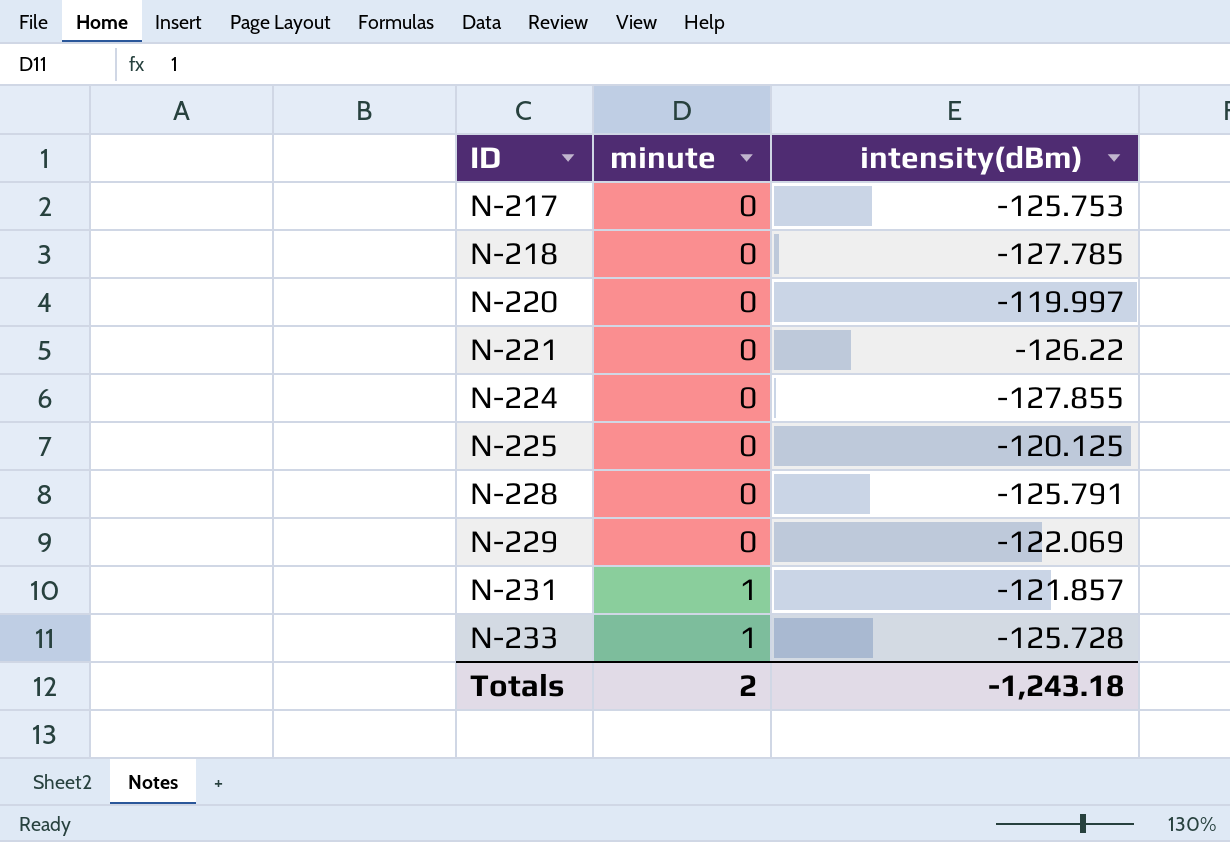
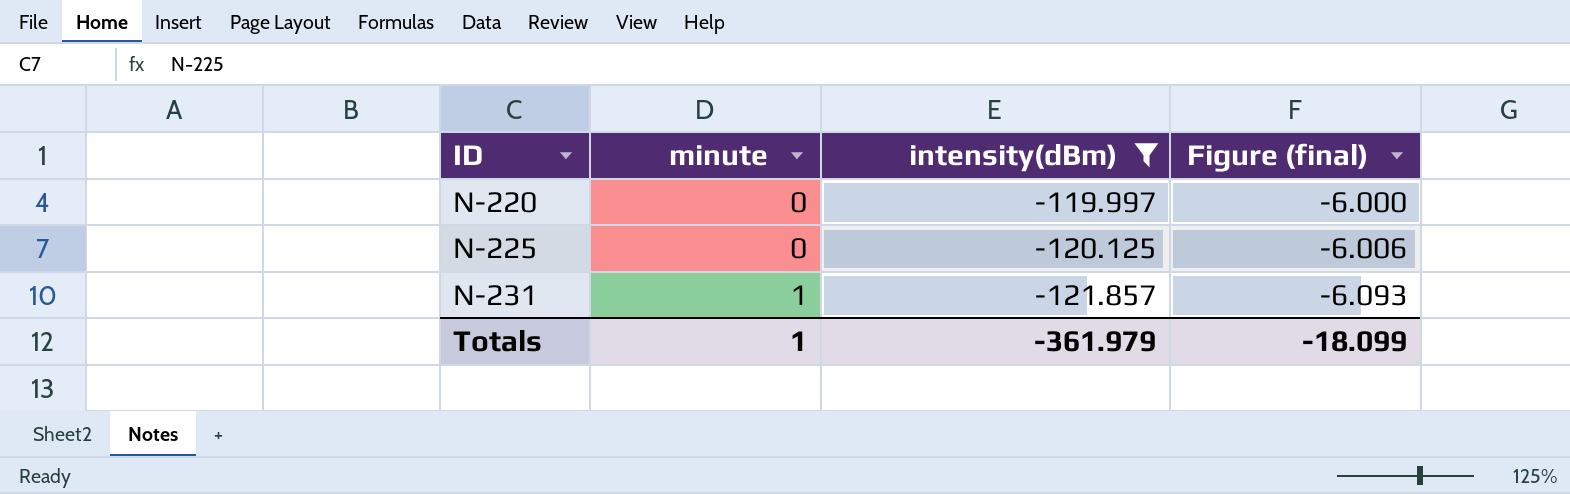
filter: none -> intensity(dBm) >= -121.857
column Figure (final) | formula: none -> [intensity(dBm)] * 0.05
Totals | minute: 2 -> 1
Totals | intensity(dBm): -1,243.18 -> -361.979

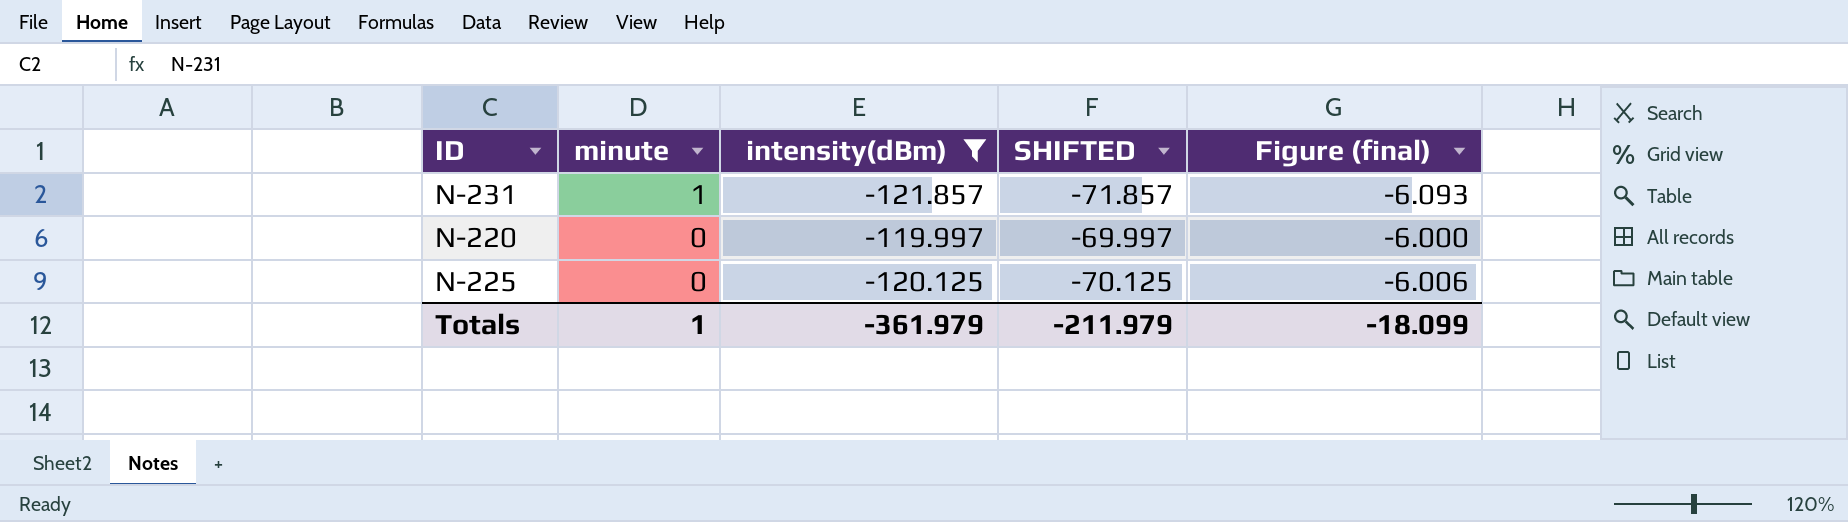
row order: ID ascending -> minute descending
column SHIFTED | formula: none -> [intensity(dBm)] + 50

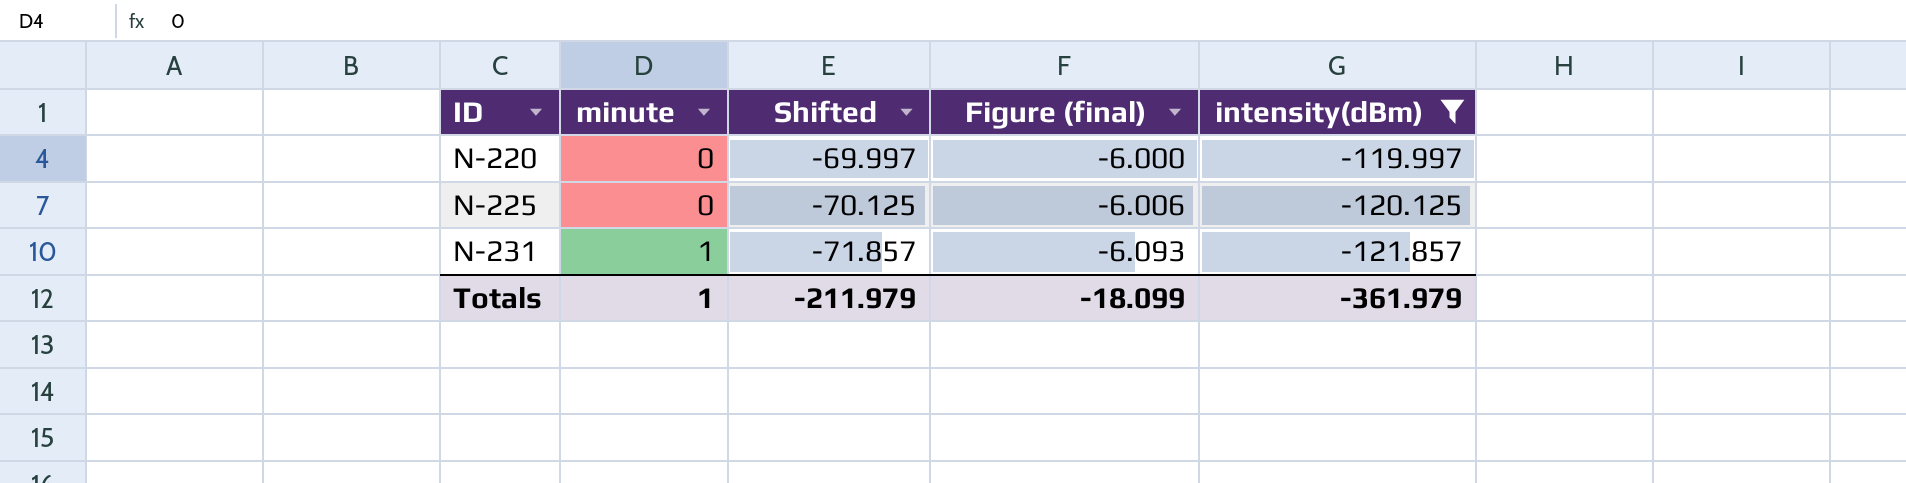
row order: minute descending -> ID ascending
column name: SHIFTED -> Shifted
column intensity(dBm) | position: 3 -> 5

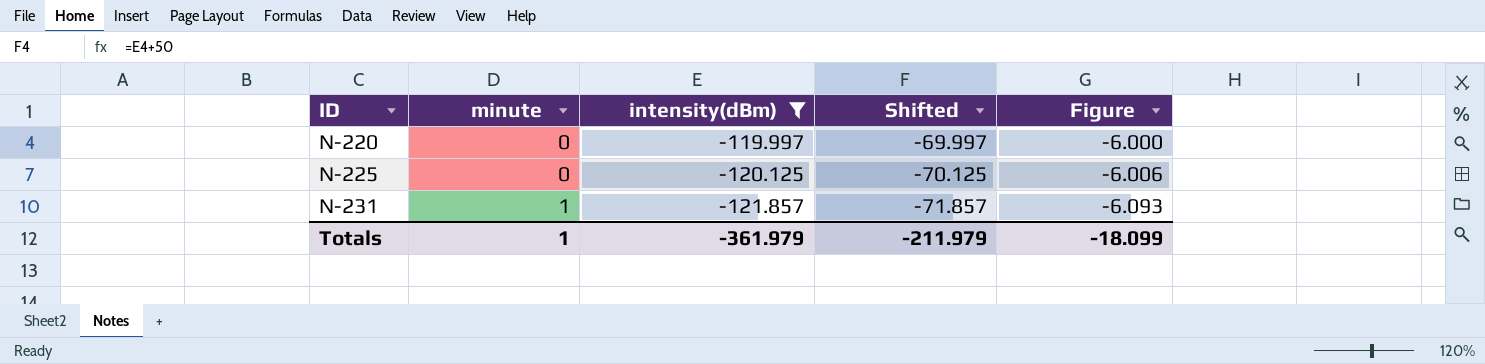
column intensity(dBm) | position: 5 -> 3
column name: Figure (final) -> Figure

